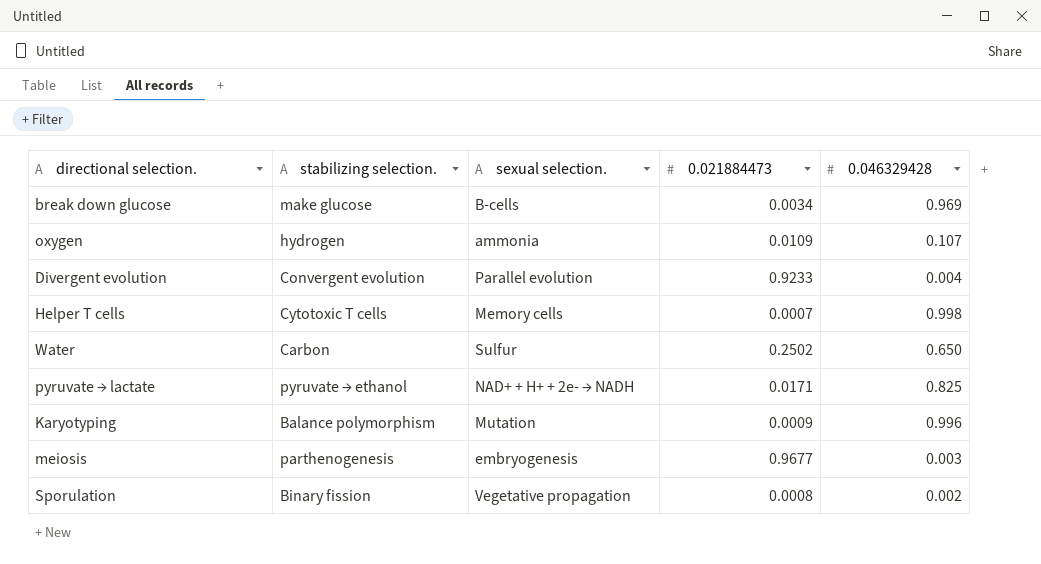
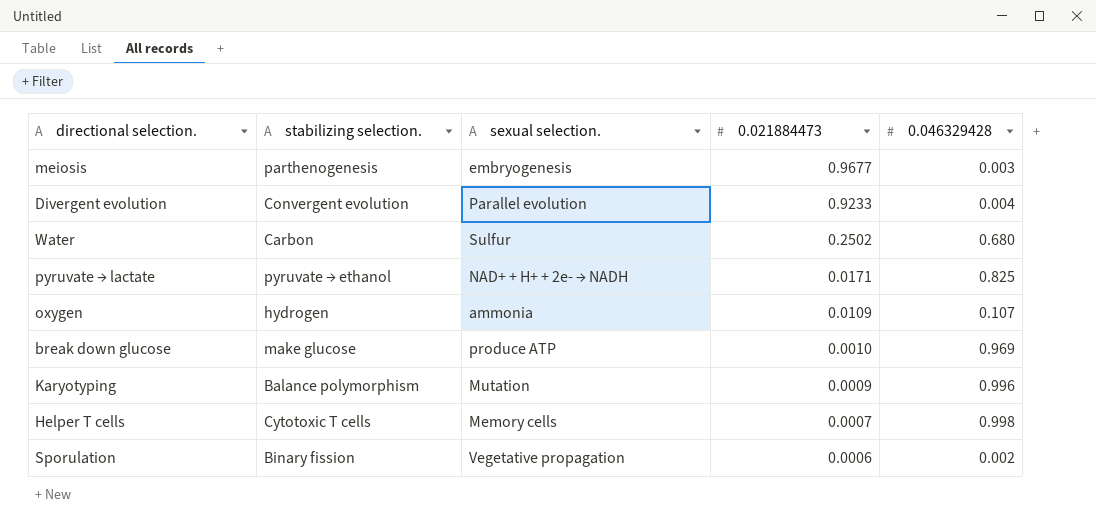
row order: none -> 0.021884473 descending
Water | 0.046329428: 0.650 -> 0.680
break down glucose | sexual selection.: B-cells -> produce ATP
break down glucose | 0.021884473: 0.0034 -> 0.0010
Sporulation | 0.021884473: 0.0008 -> 0.0006

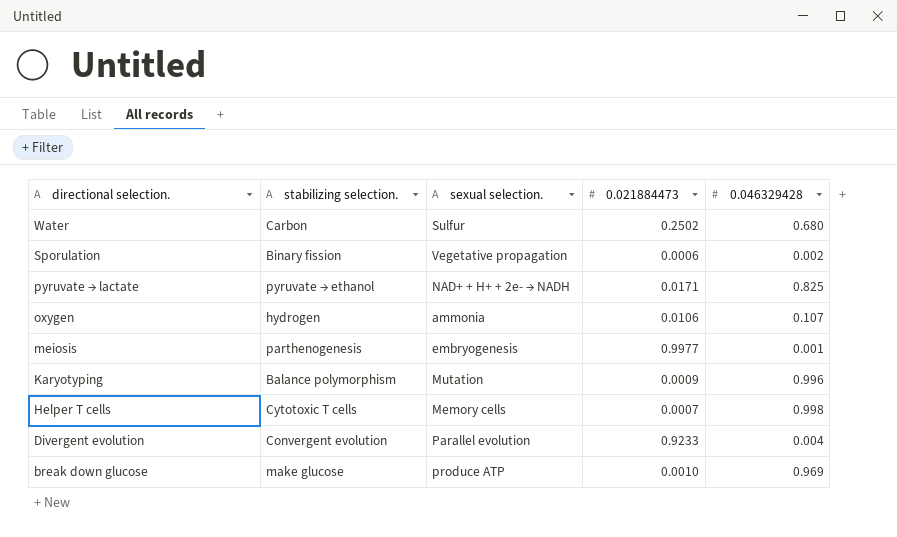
row order: 0.021884473 descending -> directional selection. descending
oxygen | 0.021884473: 0.0109 -> 0.0106
meiosis | 0.021884473: 0.9677 -> 0.9977
meiosis | 0.046329428: 0.003 -> 0.001

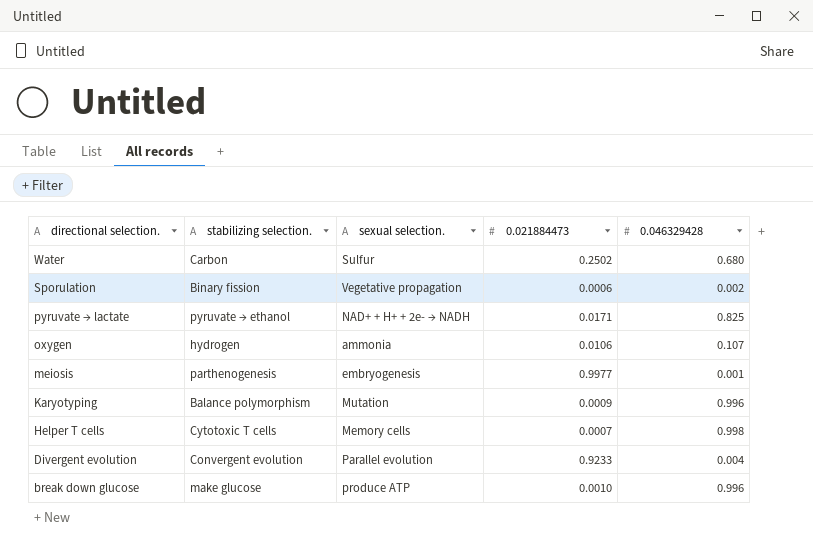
break down glucose | 0.046329428: 0.969 -> 0.996

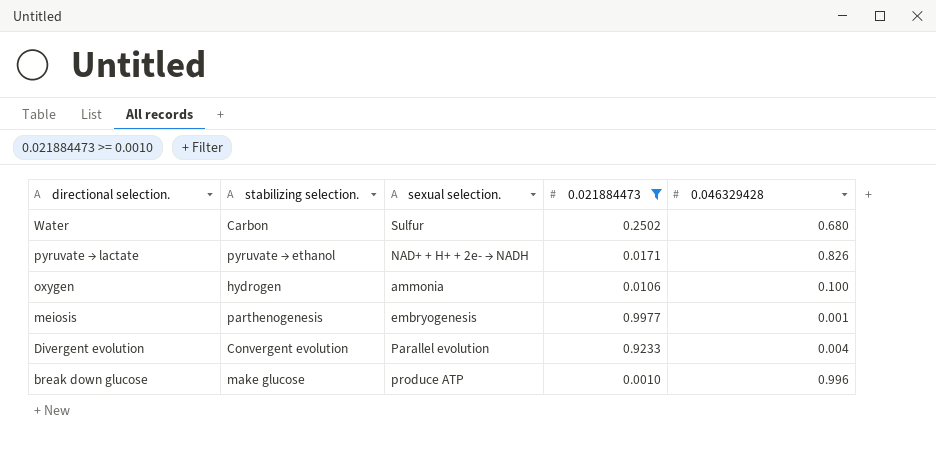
filter: none -> 0.021884473 >= 0.0010
pyruvate → lactate | 0.046329428: 0.825 -> 0.826
oxygen | 0.046329428: 0.107 -> 0.100

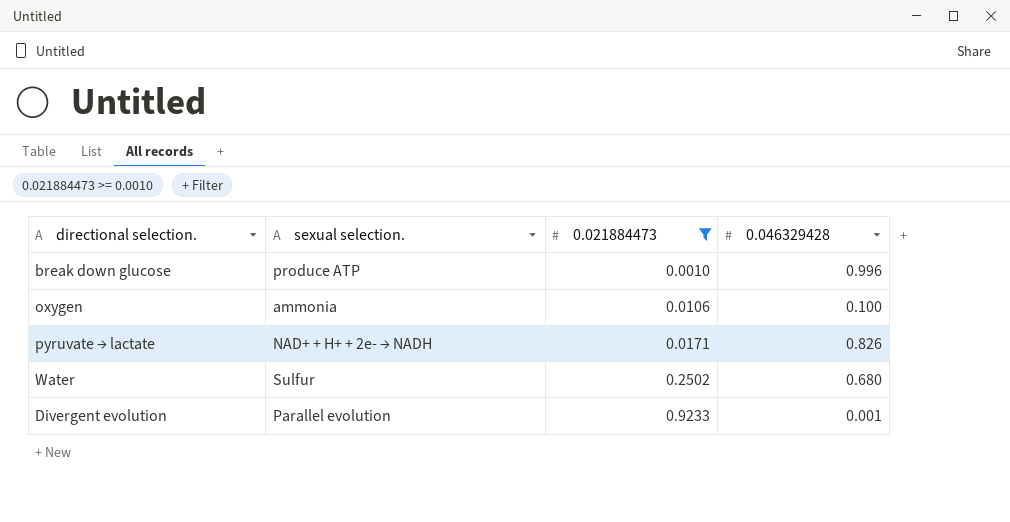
row order: directional selection. descending -> 0.021884473 ascending
column stabilizing selection. | position: 2 -> none
row meiosis: parthenogenesis | embryogenesis | 0.9977 | 0.001 -> none
Divergent evolution | 0.046329428: 0.004 -> 0.001

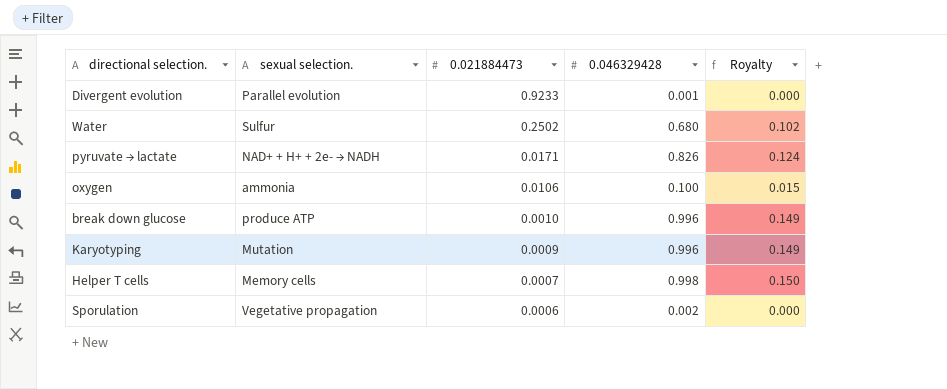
filter: 0.021884473 >= 0.0010 -> none
row order: 0.021884473 ascending -> 0.021884473 descending
column Royalty | formula: none -> [0.046329428] * 0.15

